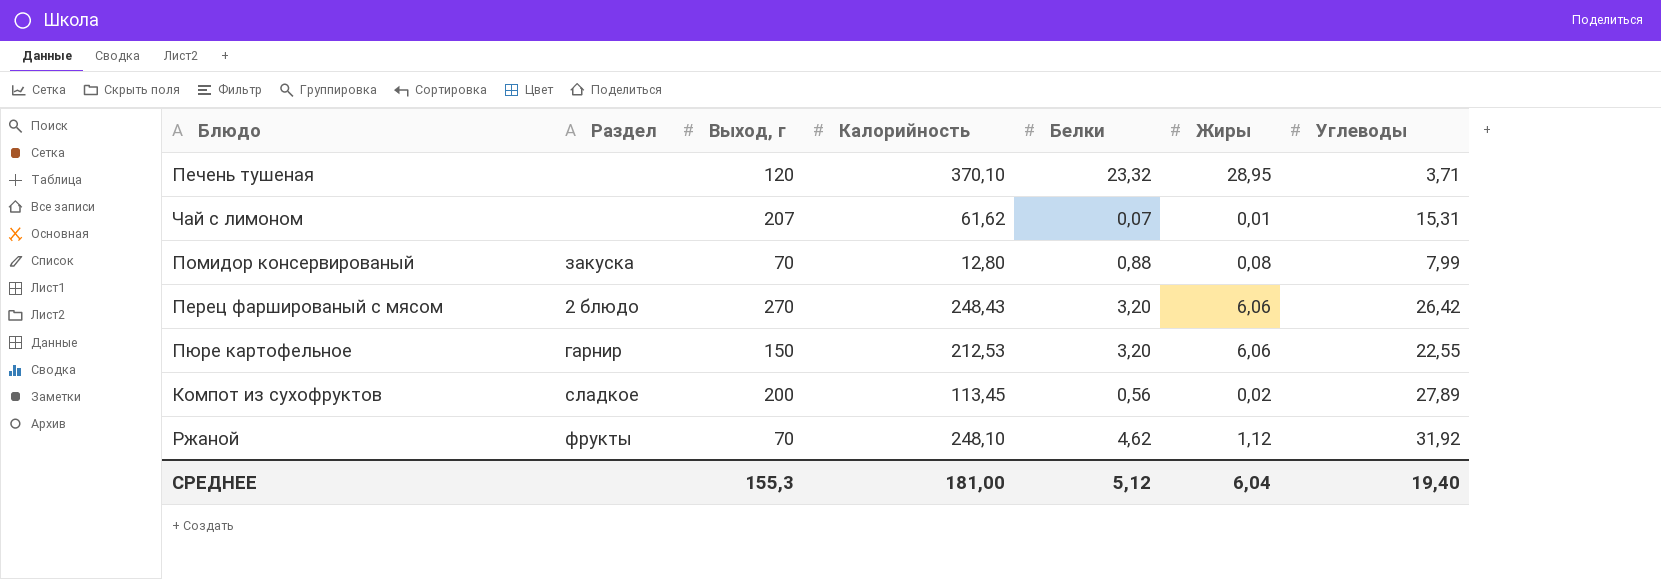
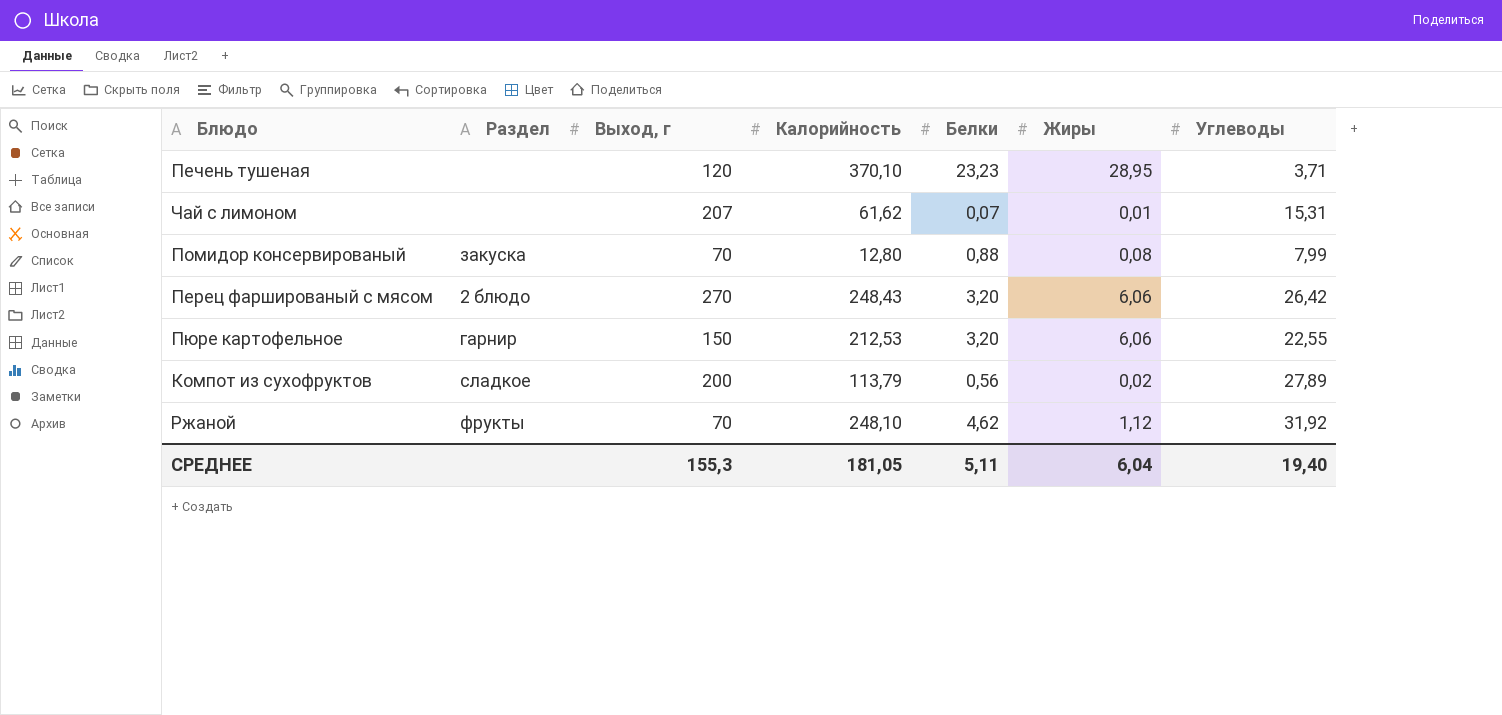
Печень тушеная | Белки: 23,32 -> 23,23
Компот из сухофруктов | Калорийность: 113,45 -> 113,79
СРЕДНЕЕ | Калорийность: 181,00 -> 181,05
СРЕДНЕЕ | Белки: 5,12 -> 5,11

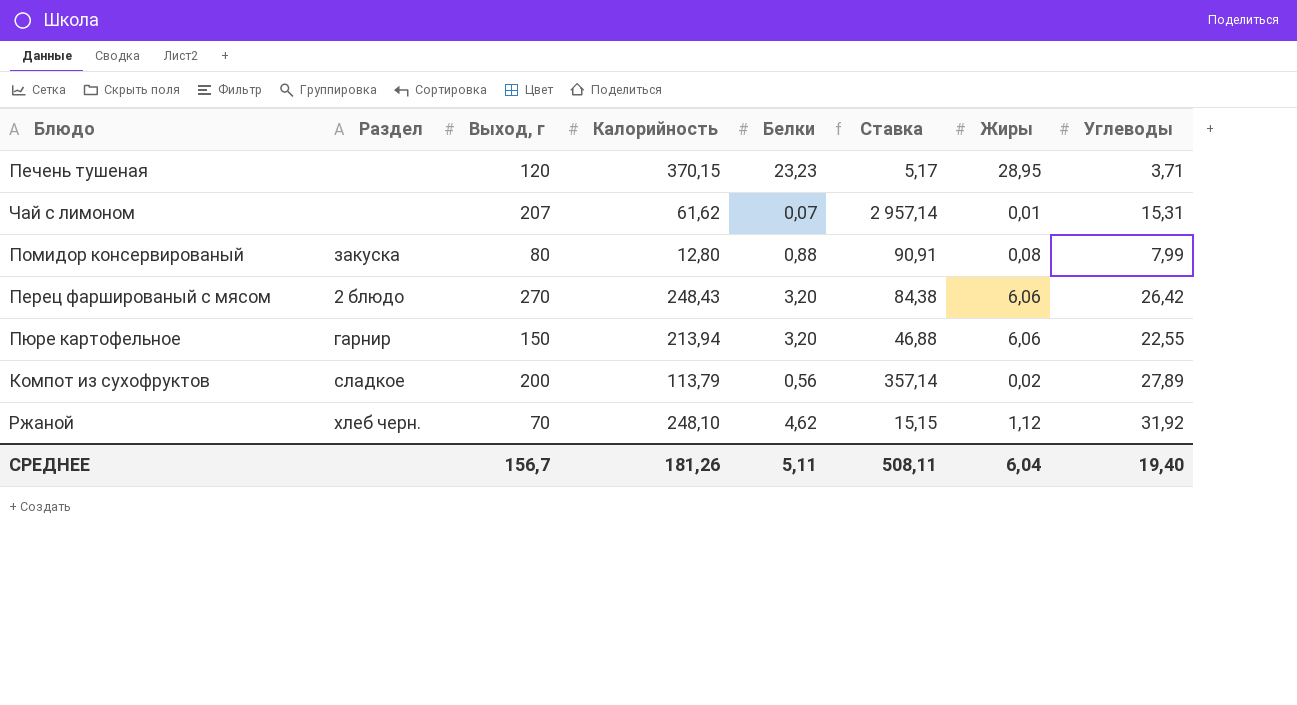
column Ставка | formula: none -> [Выход, г] / [Белки]
Печень тушеная | Калорийность: 370,10 -> 370,15
Помидор консервированый | Выход, г: 70 -> 80
Пюре картофельное | Калорийность: 212,53 -> 213,94
Ржаной | Раздел: фрукты -> хлеб черн.
СРЕДНЕЕ | Выход, г: 155,3 -> 156,7
СРЕДНЕЕ | Калорийность: 181,05 -> 181,26

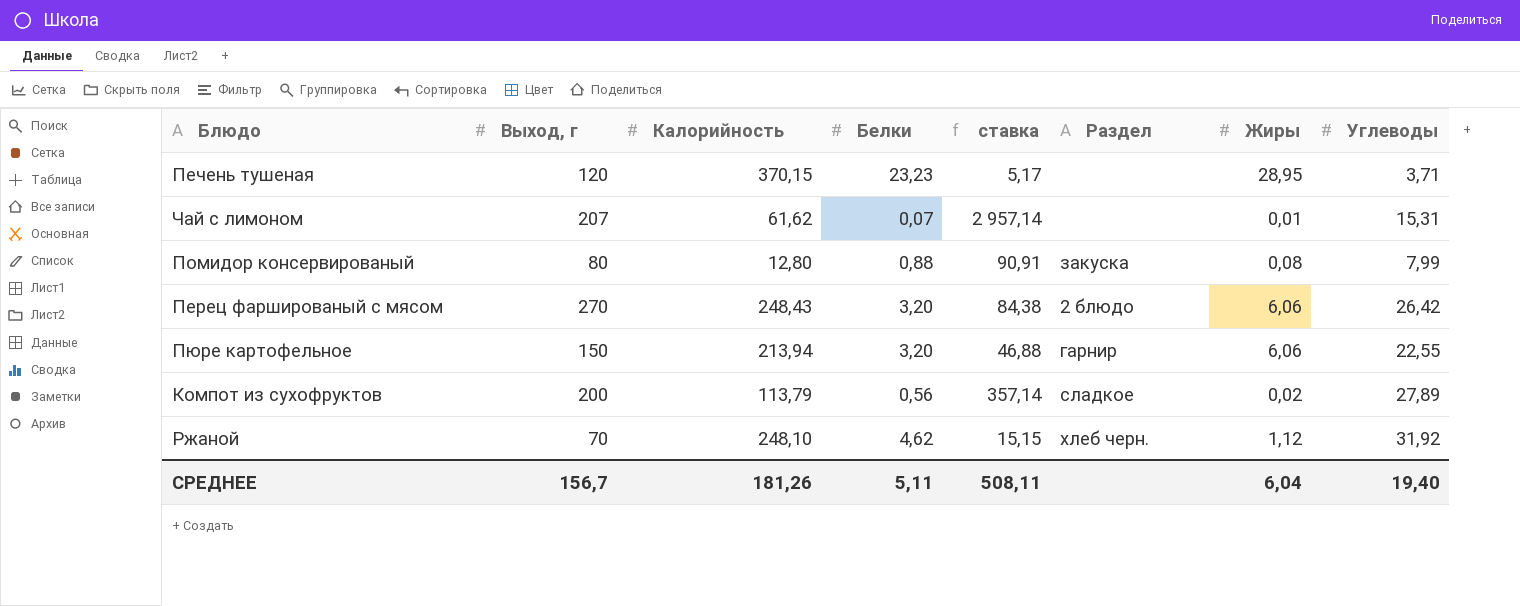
column name: Ставка -> ставка
column Раздел | position: 2 -> 6

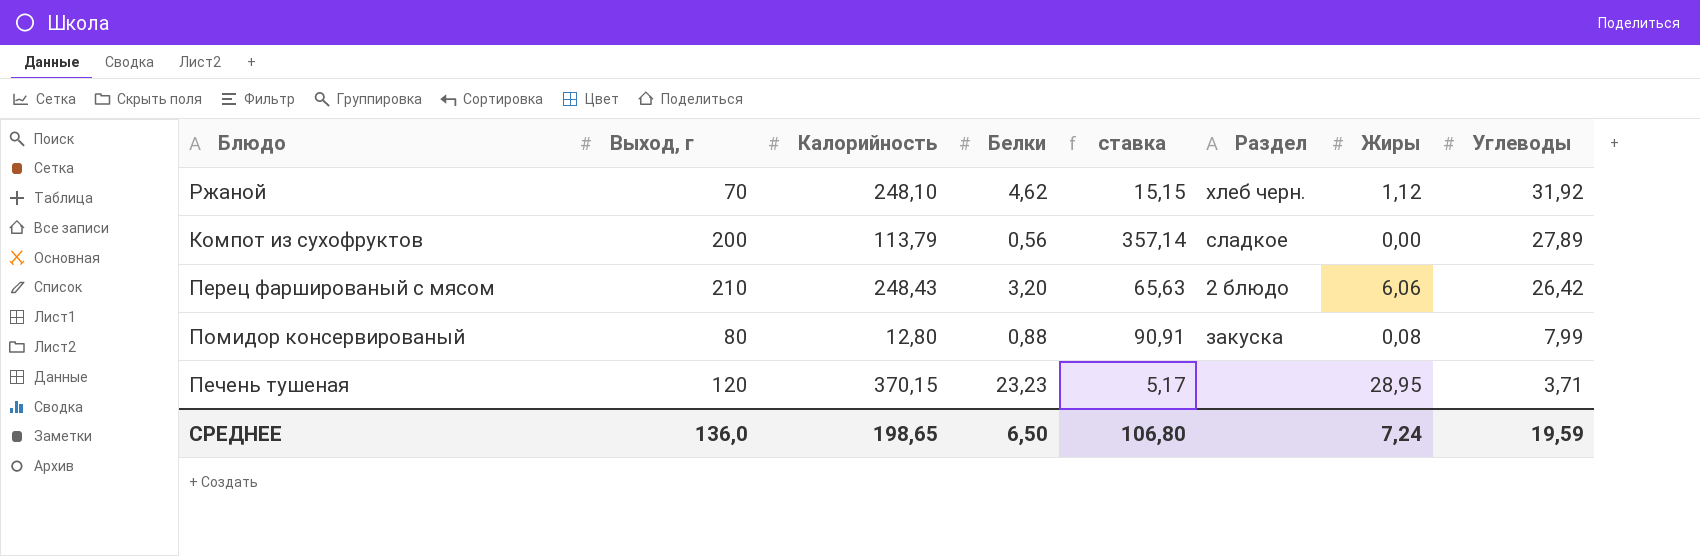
row order: none -> Углеводы descending
row Чай с лимоном: 207 | 61,62 | 0,07 | 2 957,14 | none | 0,01 | 15,31 -> none
row Пюре картофельное: 150 | 213,94 | 3,20 | 46,88 | гарнир | 6,06 | 22,55 -> none
Компот из сухофруктов | Жиры: 0,02 -> 0,00
Перец фаршированый с мясом | Выход, г: 270 -> 210
Перец фаршированый с мясом | ставка: 84,38 -> 65,63
СРЕДНЕЕ | Выход, г: 156,7 -> 136,0
СРЕДНЕЕ | Калорийность: 181,26 -> 198,65
СРЕДНЕЕ | Белки: 5,11 -> 6,50
СРЕДНЕЕ | ставка: 508,11 -> 106,80
СРЕДНЕЕ | Жиры: 6,04 -> 7,24
СРЕДНЕЕ | Углеводы: 19,40 -> 19,59

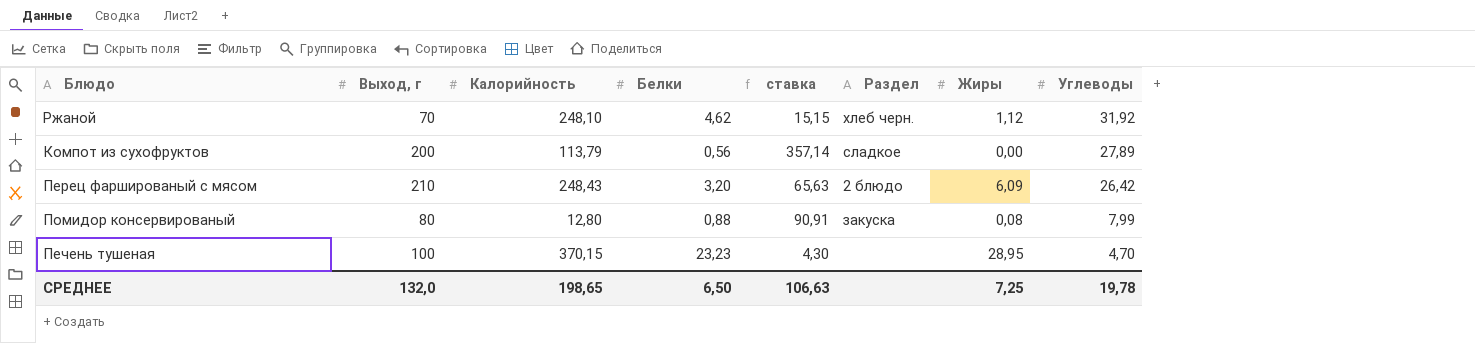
Перец фаршированый с мясом | Жиры: 6,06 -> 6,09
Печень тушеная | Выход, г: 120 -> 100
Печень тушеная | ставка: 5,17 -> 4,30
Печень тушеная | Углеводы: 3,71 -> 4,70
СРЕДНЕЕ | Выход, г: 136,0 -> 132,0
СРЕДНЕЕ | ставка: 106,80 -> 106,63
СРЕДНЕЕ | Жиры: 7,24 -> 7,25
СРЕДНЕЕ | Углеводы: 19,59 -> 19,78

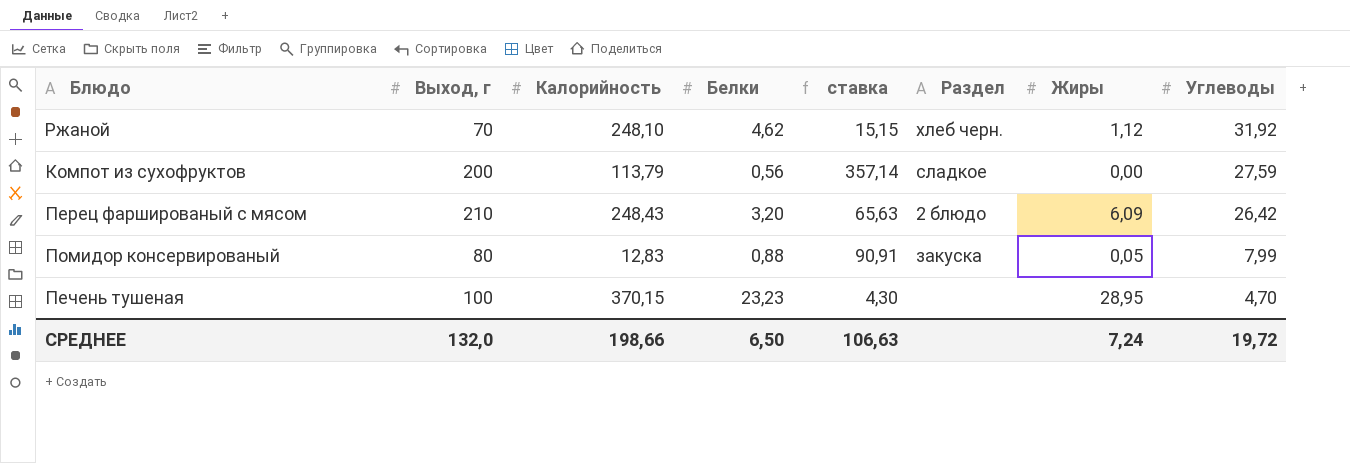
Компот из сухофруктов | Углеводы: 27,89 -> 27,59
Помидор консервированый | Калорийность: 12,80 -> 12,83
Помидор консервированый | Жиры: 0,08 -> 0,05
СРЕДНЕЕ | Калорийность: 198,65 -> 198,66
СРЕДНЕЕ | Жиры: 7,25 -> 7,24
СРЕДНЕЕ | Углеводы: 19,78 -> 19,72

